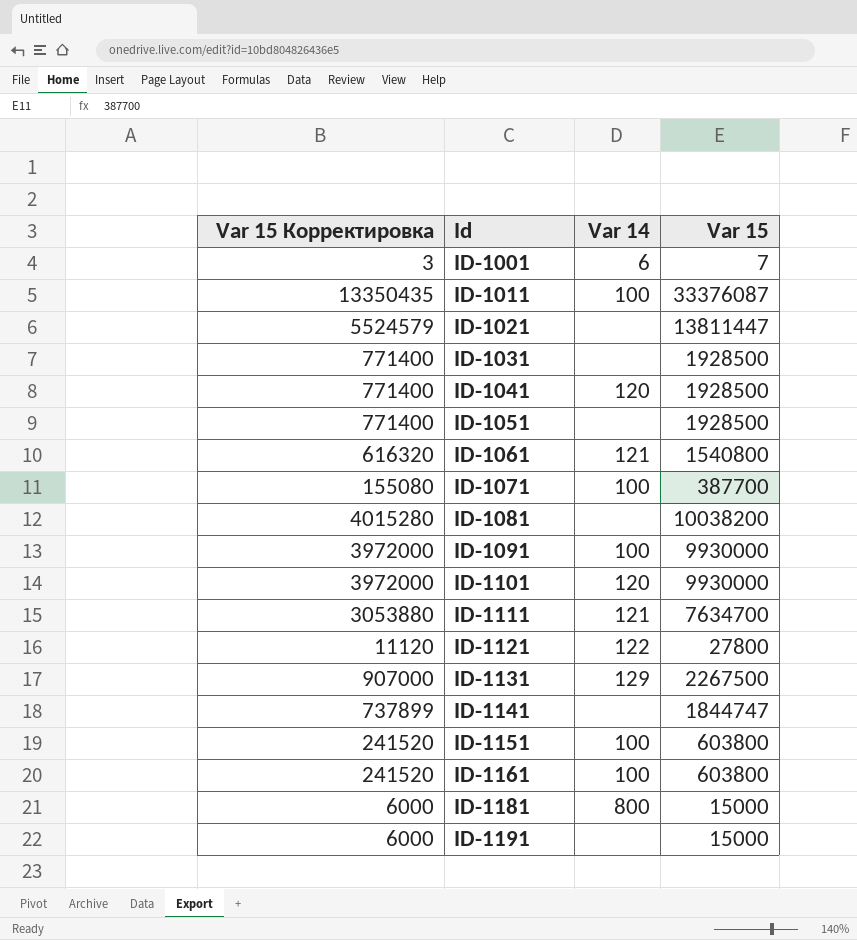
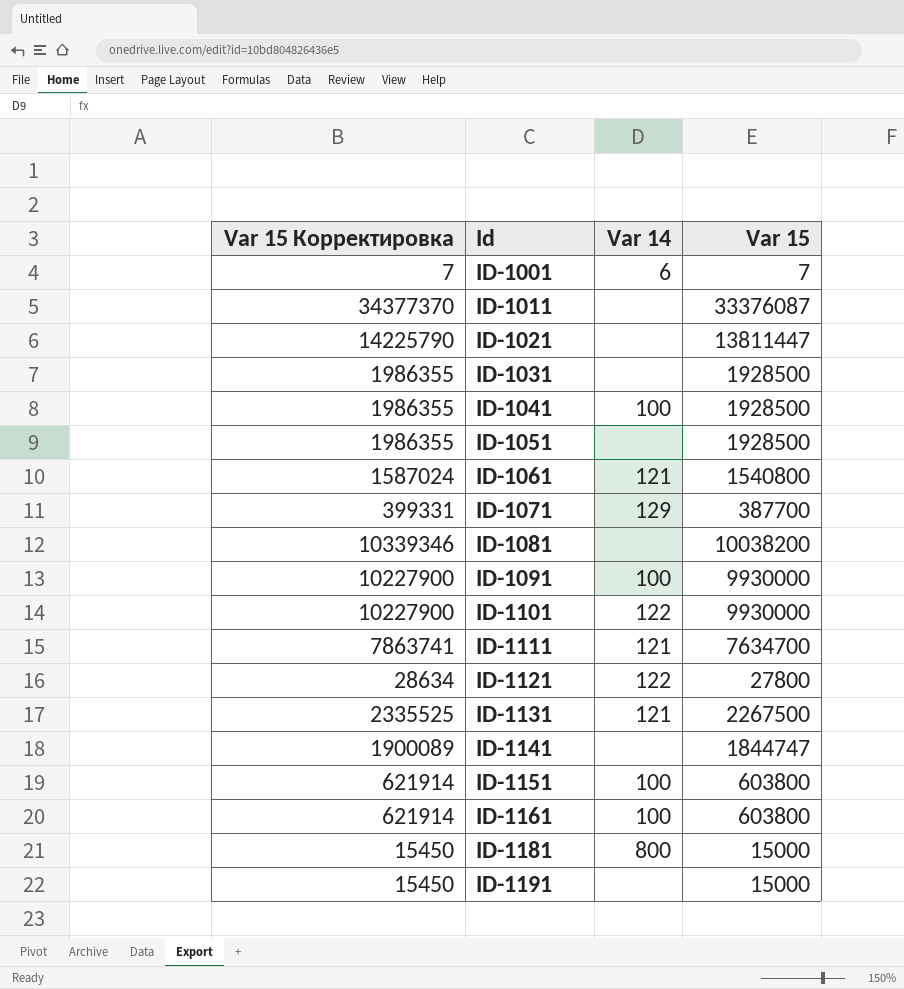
column Var 15 Корректировка | formula: [Var 15] * 0,4 -> [Var 15] * 1,03
ID-1011 | Var 14: 100 -> none
ID-1041 | Var 14: 120 -> 100
ID-1071 | Var 14: 100 -> 129
ID-1101 | Var 14: 120 -> 122
ID-1131 | Var 14: 129 -> 121

